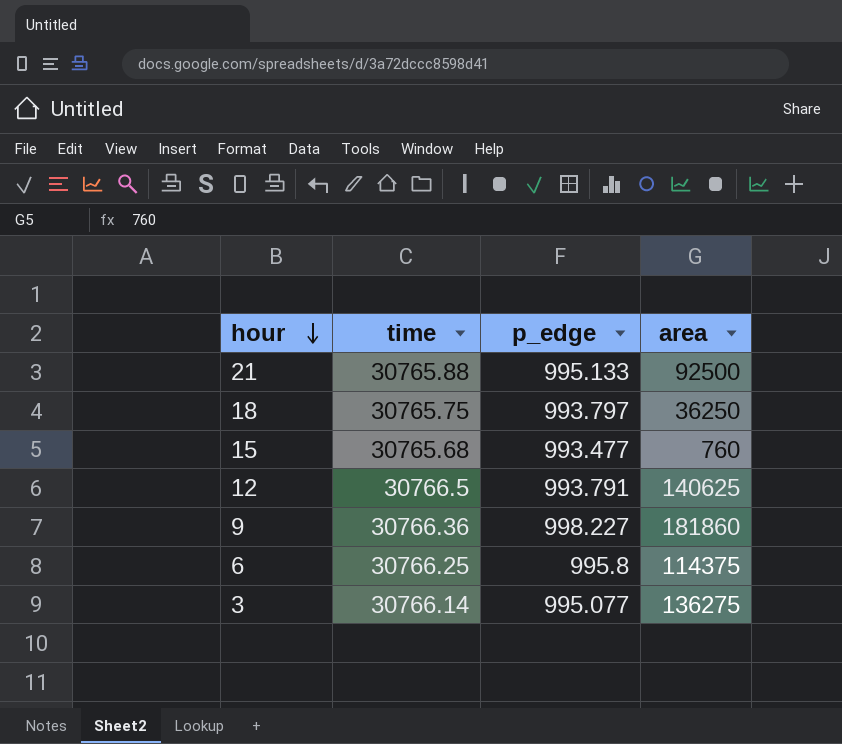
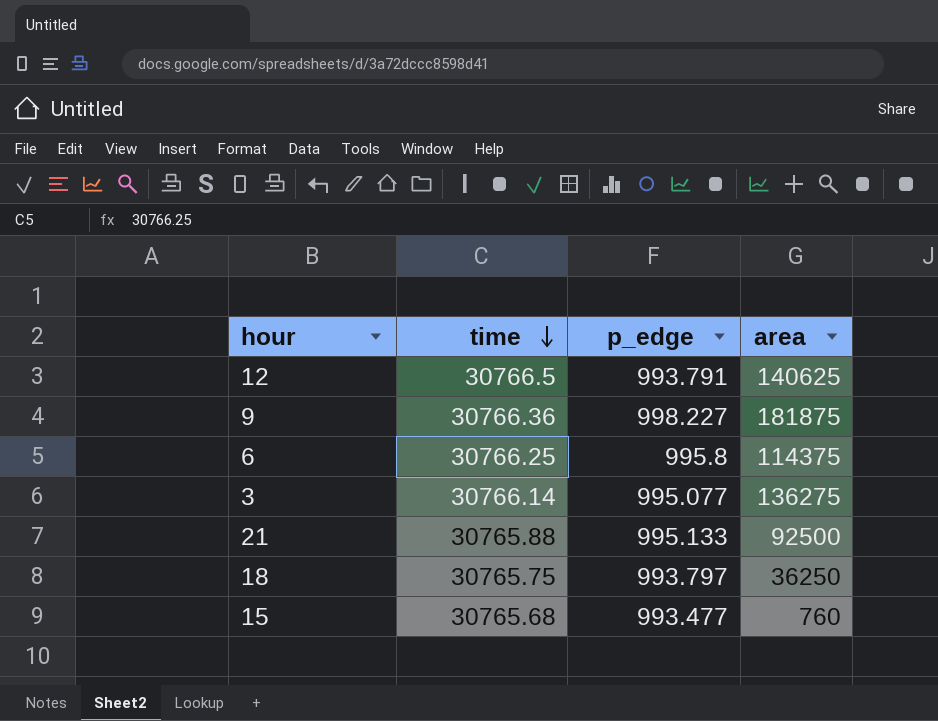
row order: hour descending -> time descending
9 | area: 181860 -> 181875

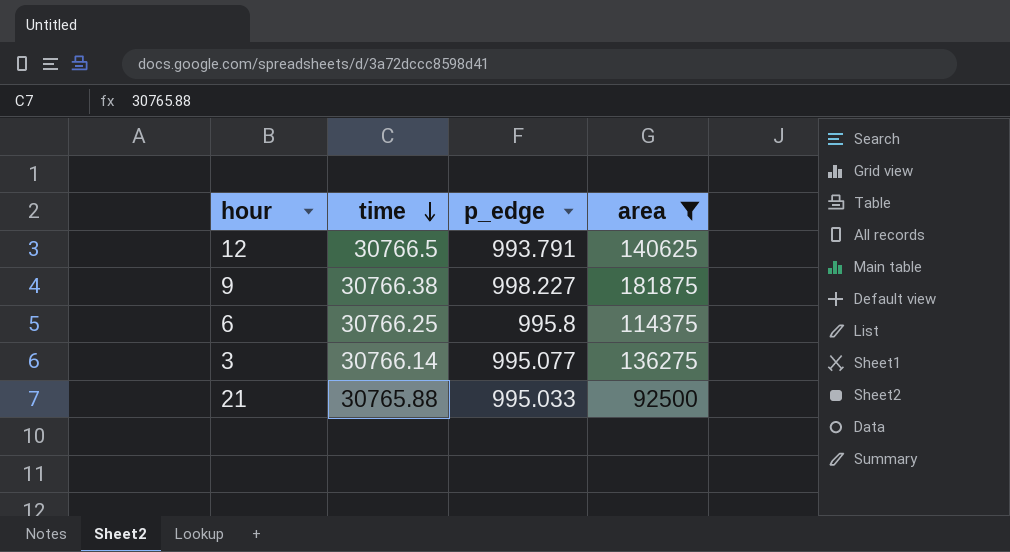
filter: none -> area >= 92500
9 | time: 30766.36 -> 30766.38
21 | p_edge: 995.133 -> 995.033

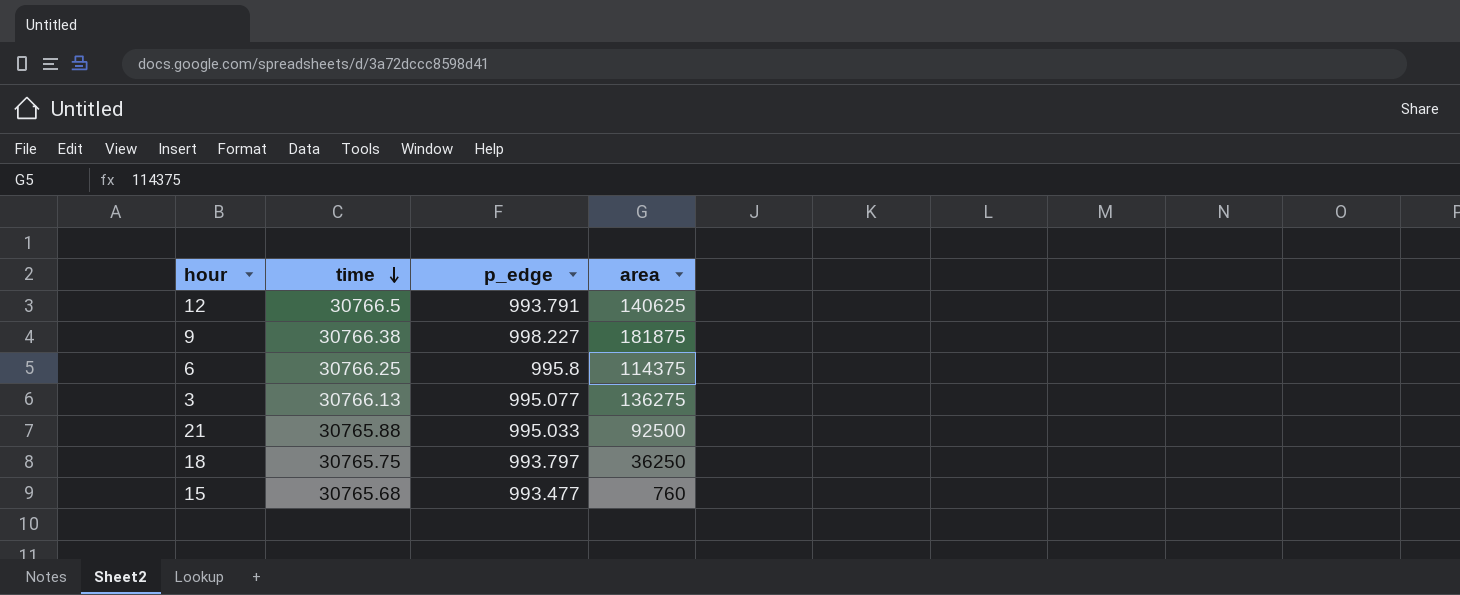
filter: area >= 92500 -> none
3 | time: 30766.14 -> 30766.13

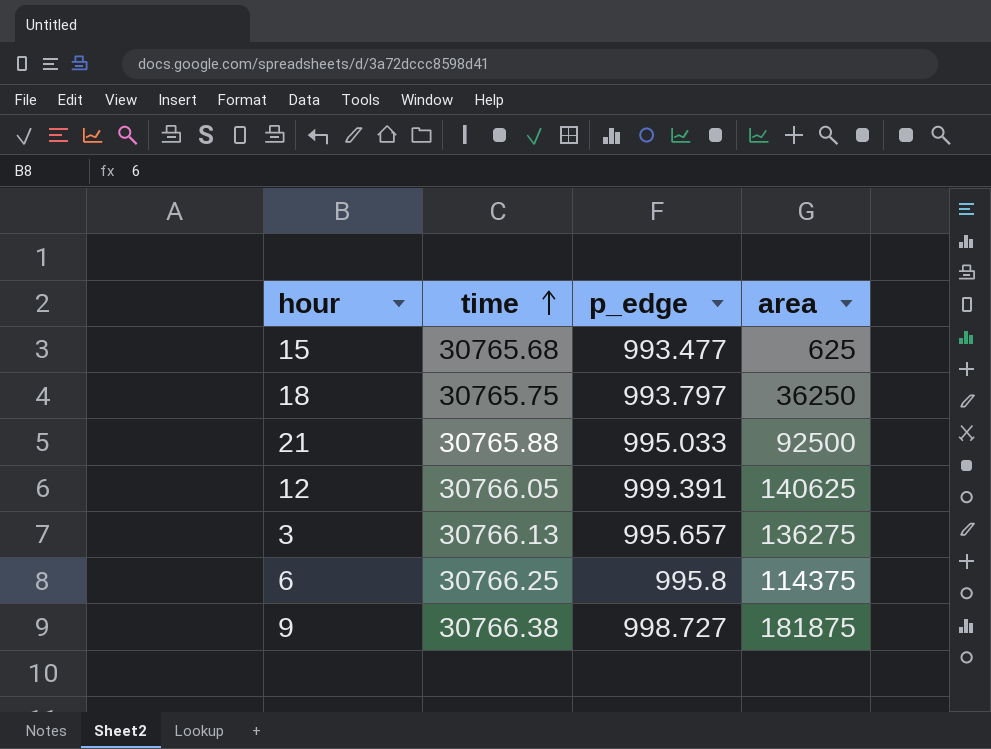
row order: time descending -> time ascending
15 | area: 760 -> 625
12 | time: 30766.5 -> 30766.05
12 | p_edge: 993.791 -> 999.391
3 | p_edge: 995.077 -> 995.657
9 | p_edge: 998.227 -> 998.727

